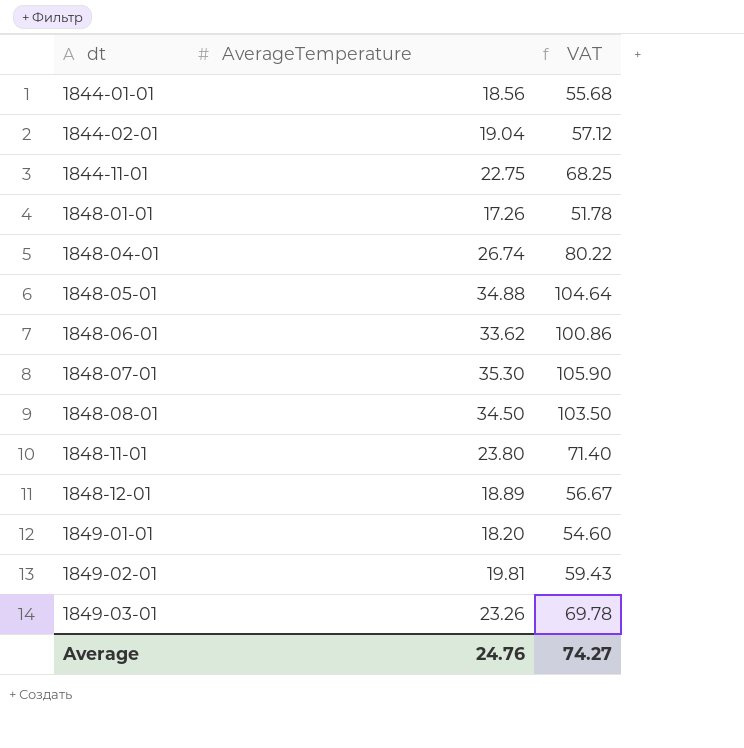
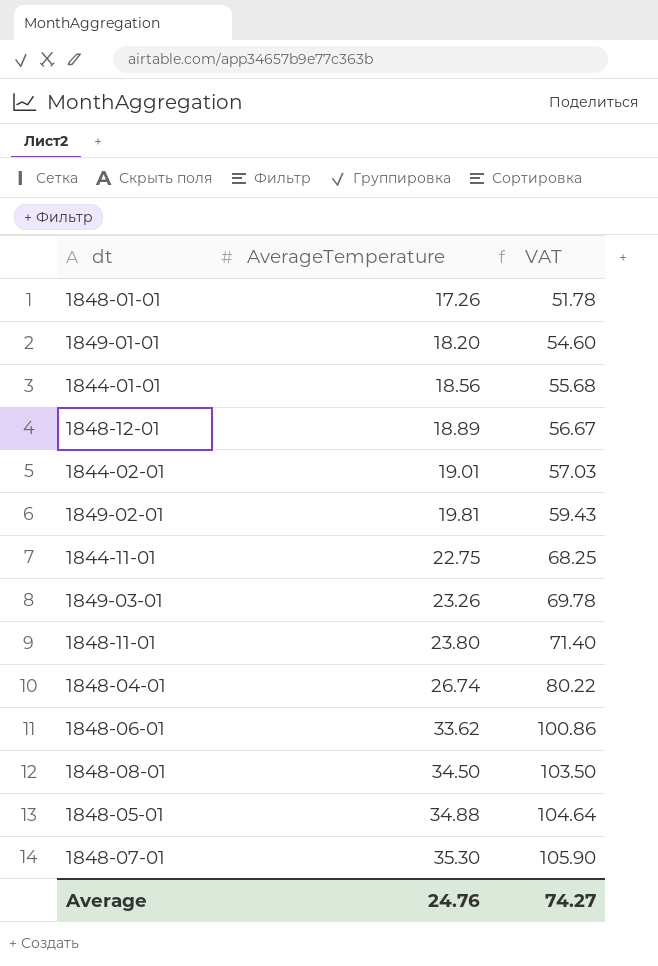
row order: dt ascending -> AverageTemperature ascending
1844-02-01 | AverageTemperature: 19.04 -> 19.01
1844-02-01 | VAT: 57.12 -> 57.03

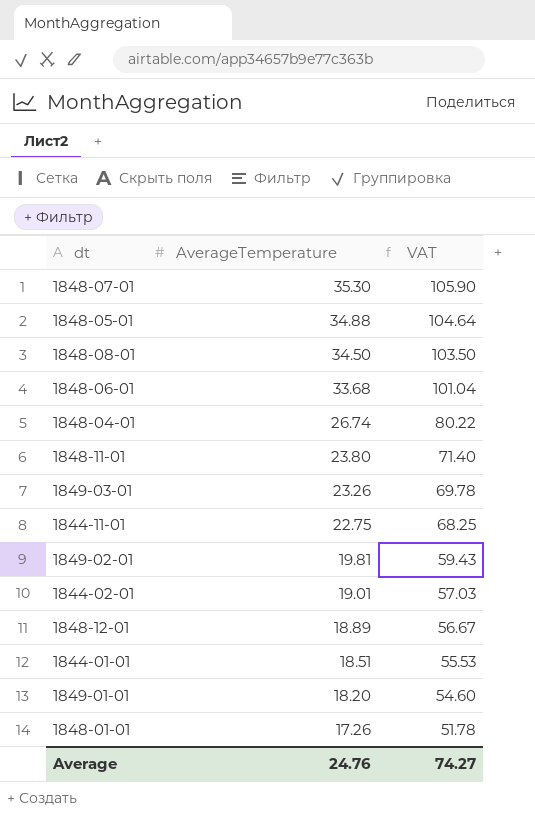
row order: AverageTemperature ascending -> AverageTemperature descending
1848-06-01 | AverageTemperature: 33.62 -> 33.68
1848-06-01 | VAT: 100.86 -> 101.04
1844-01-01 | AverageTemperature: 18.56 -> 18.51
1844-01-01 | VAT: 55.68 -> 55.53

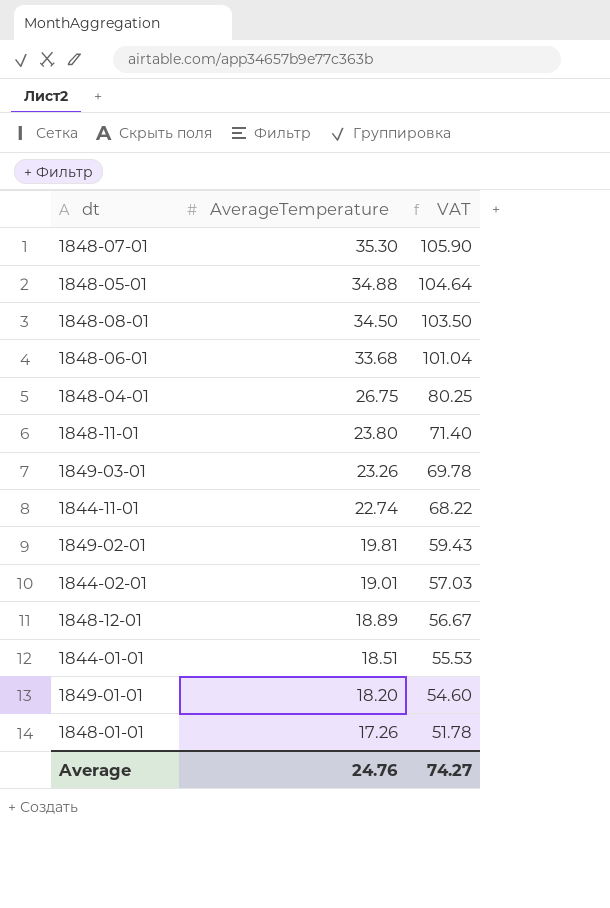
1848-04-01 | AverageTemperature: 26.74 -> 26.75
1848-04-01 | VAT: 80.22 -> 80.25
1844-11-01 | AverageTemperature: 22.75 -> 22.74
1844-11-01 | VAT: 68.25 -> 68.22

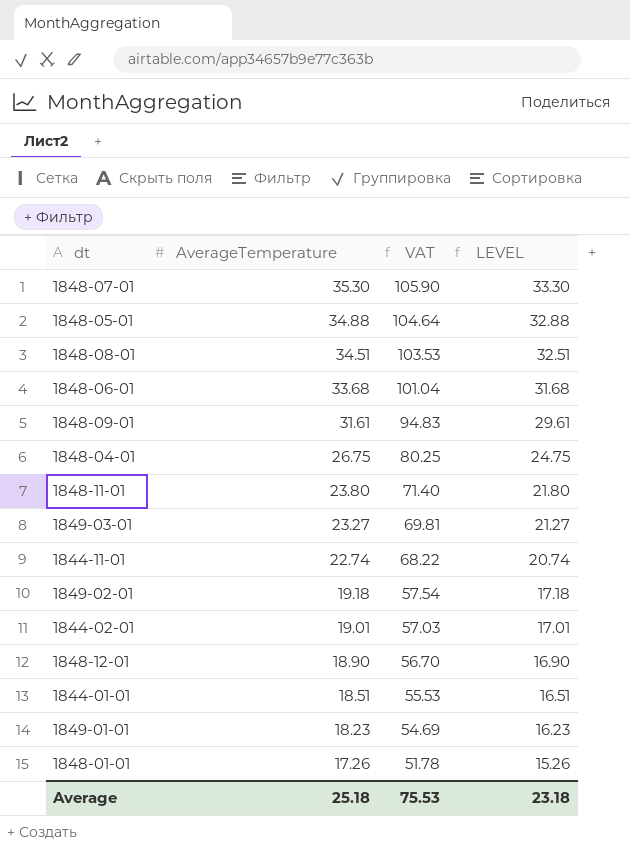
column LEVEL | formula: none -> [AverageTemperature] - 2
1848-08-01 | AverageTemperature: 34.50 -> 34.51
1848-08-01 | VAT: 103.50 -> 103.53
row 1848-09-01: none -> 31.61 | 94.83 | 29.61
1849-03-01 | AverageTemperature: 23.26 -> 23.27
1849-03-01 | VAT: 69.78 -> 69.81
1849-02-01 | AverageTemperature: 19.81 -> 19.18
1849-02-01 | VAT: 59.43 -> 57.54
1848-12-01 | AverageTemperature: 18.89 -> 18.90
1848-12-01 | VAT: 56.67 -> 56.70
1849-01-01 | AverageTemperature: 18.20 -> 18.23
1849-01-01 | VAT: 54.60 -> 54.69
Average | AverageTemperature: 24.76 -> 25.18
Average | VAT: 74.27 -> 75.53

